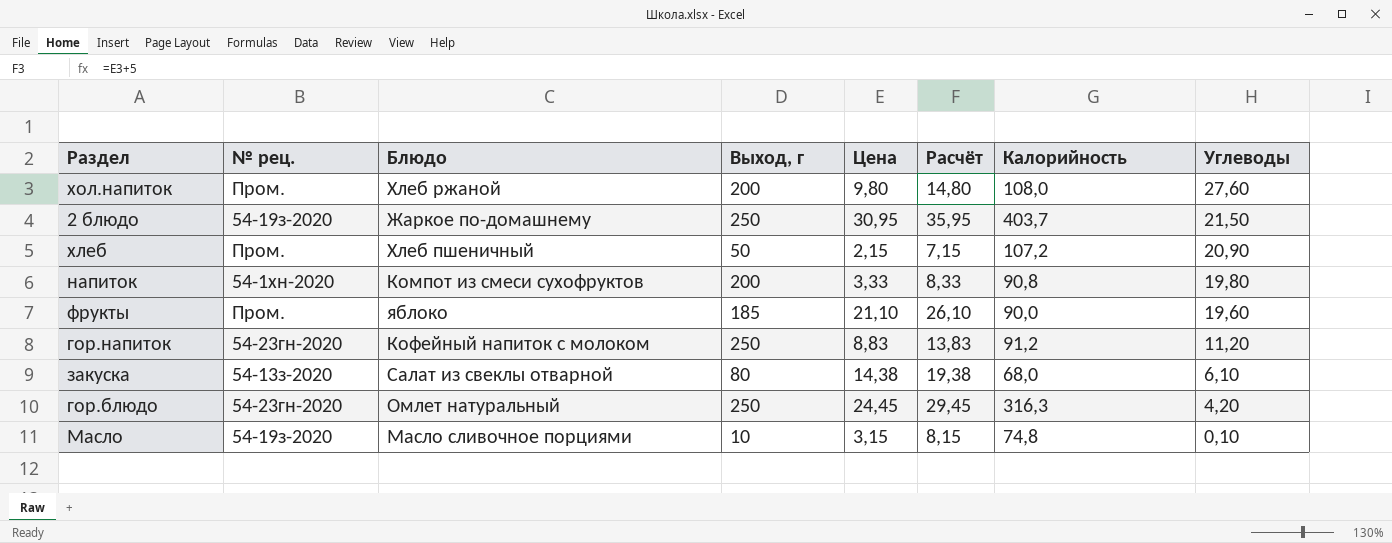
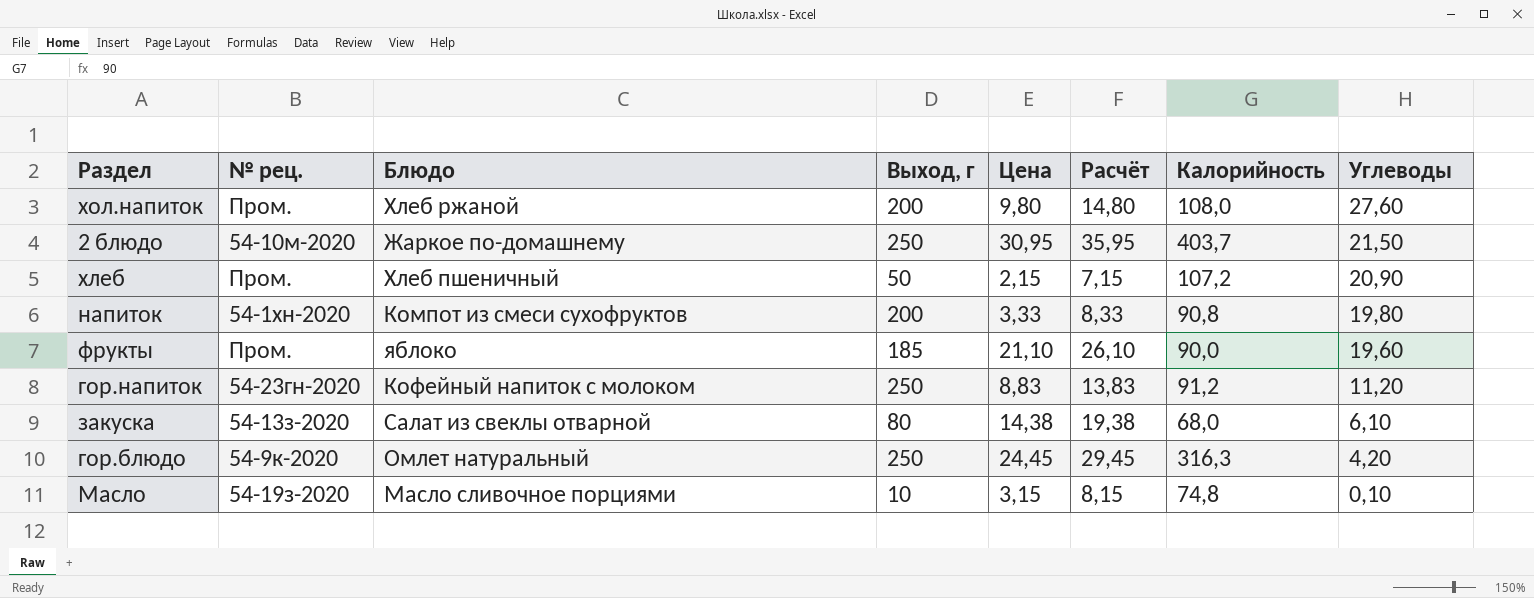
2 блюдо | № рец.: 54-19з-2020 -> 54-10м-2020
гор.блюдо | № рец.: 54-23гн-2020 -> 54-9к-2020

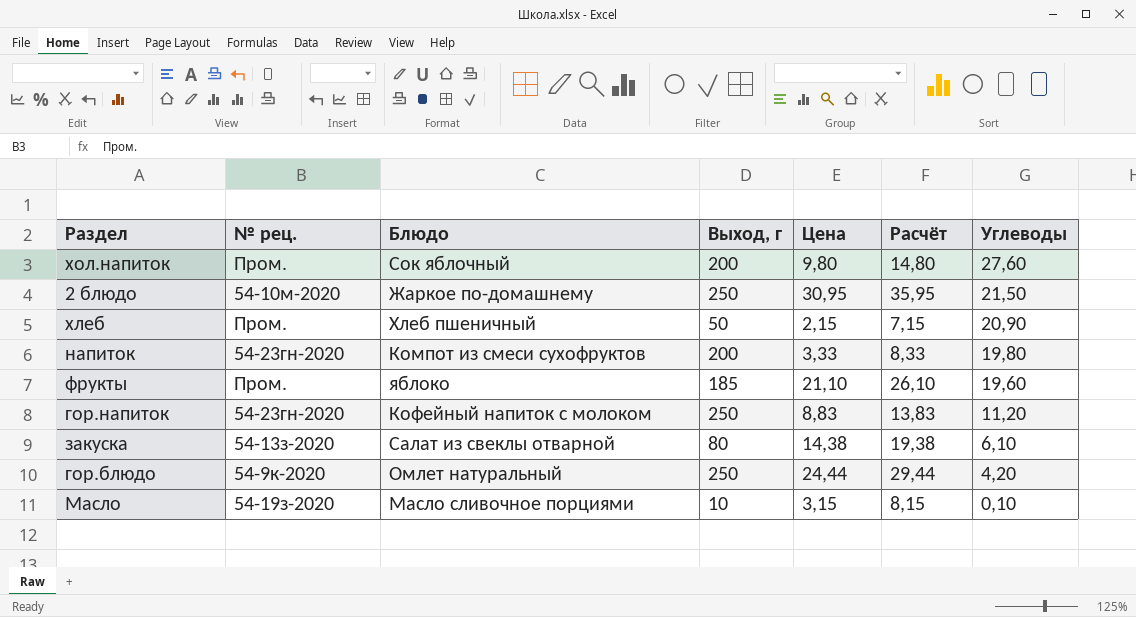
column Калорийность | position: 7 -> none
хол.напиток | Блюдо: Хлеб ржаной -> Сок яблочный
напиток | № рец.: 54-1хн-2020 -> 54-23гн-2020
гор.блюдо | Цена: 24,45 -> 24,44
гор.блюдо | Расчёт: 29,45 -> 29,44

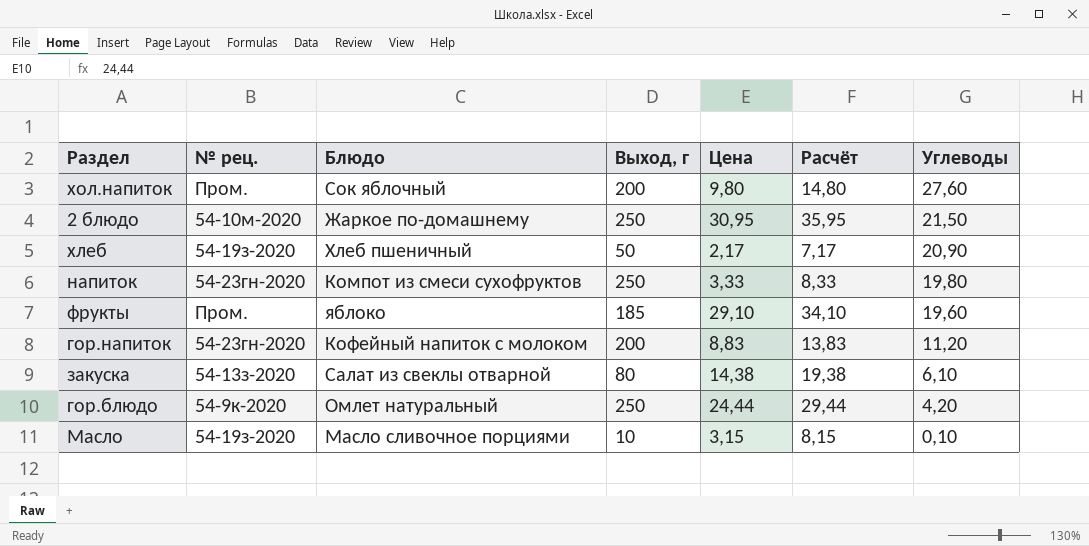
хлеб | № рец.: Пром. -> 54-19з-2020
хлеб | Цена: 2,15 -> 2,17
хлеб | Расчёт: 7,15 -> 7,17
напиток | Выход, г: 200 -> 250
фрукты | Цена: 21,10 -> 29,10
фрукты | Расчёт: 26,10 -> 34,10
гор.напиток | Выход, г: 250 -> 200

